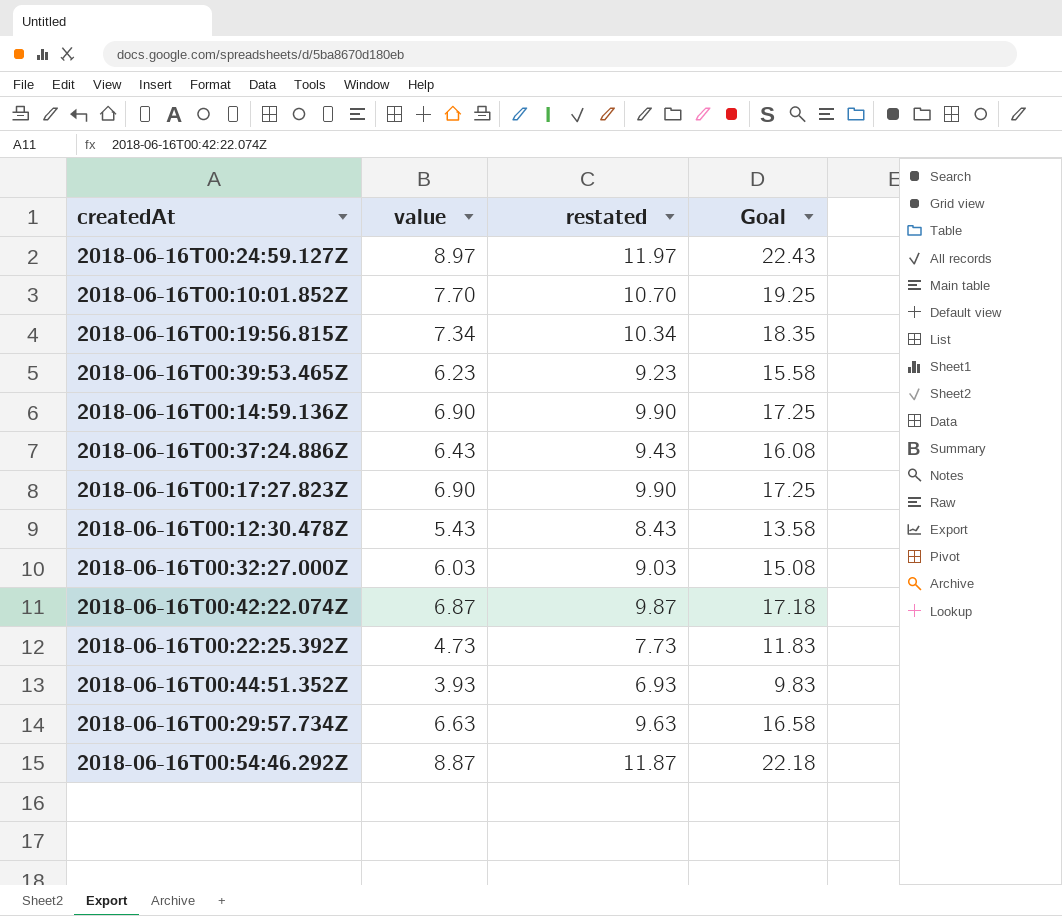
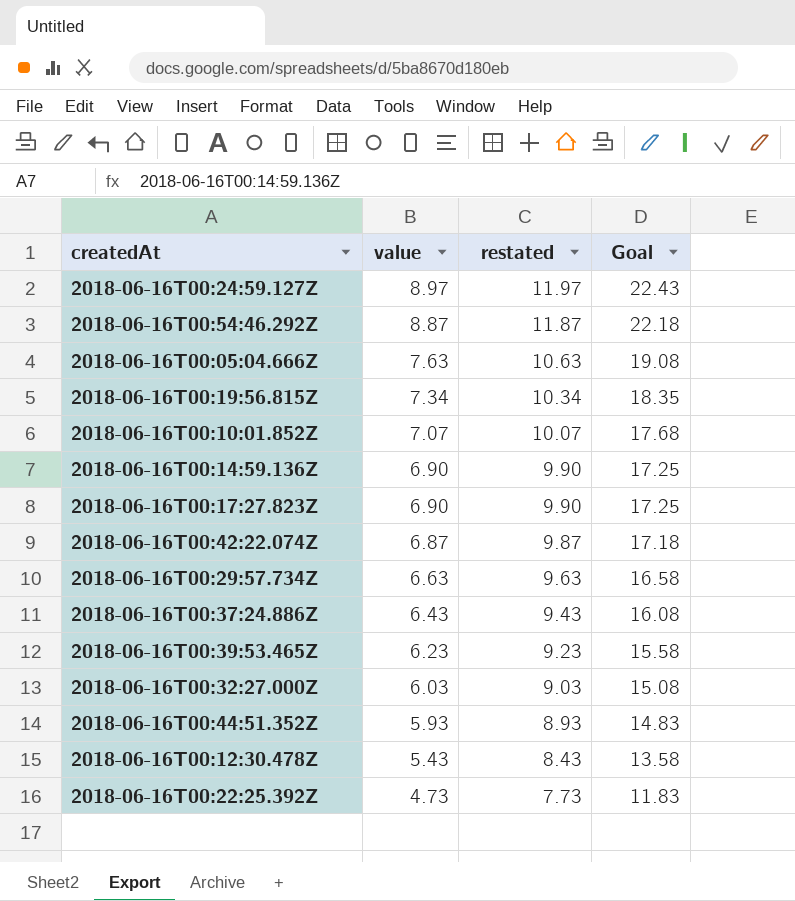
row order: none -> value descending
row 2018-06-16T00:05:04.666Z: none -> 7.63 | 10.63 | 19.08
2018-06-16T00:10:01.852Z | value: 7.70 -> 7.07
2018-06-16T00:10:01.852Z | restated: 10.70 -> 10.07
2018-06-16T00:10:01.852Z | Goal: 19.25 -> 17.68
2018-06-16T00:44:51.352Z | value: 3.93 -> 5.93
2018-06-16T00:44:51.352Z | restated: 6.93 -> 8.93
2018-06-16T00:44:51.352Z | Goal: 9.83 -> 14.83

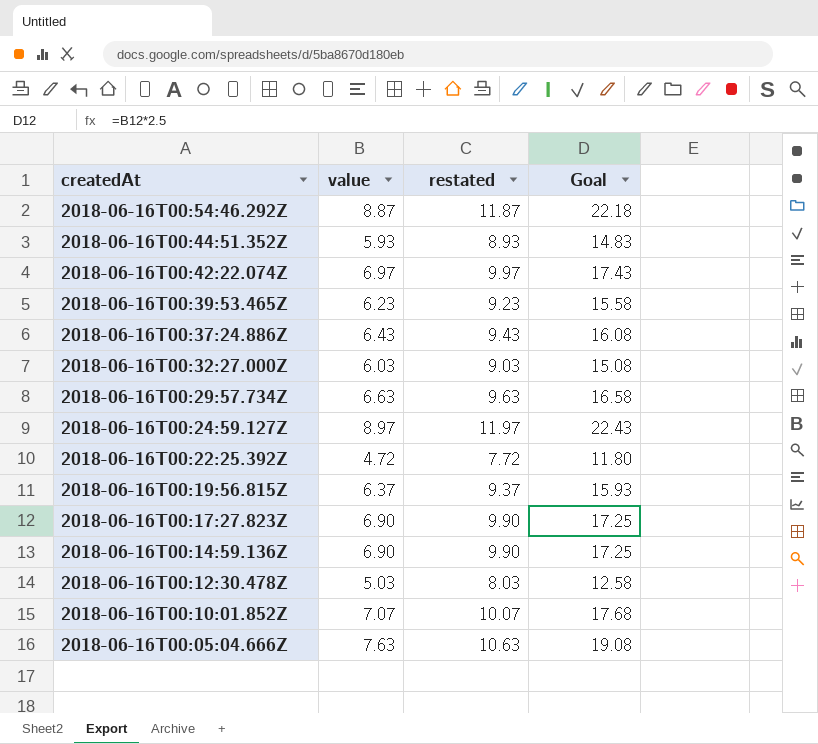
row order: value descending -> createdAt descending
2018-06-16T00:42:22.074Z | value: 6.87 -> 6.97
2018-06-16T00:42:22.074Z | restated: 9.87 -> 9.97
2018-06-16T00:42:22.074Z | Goal: 17.18 -> 17.43
2018-06-16T00:22:25.392Z | value: 4.73 -> 4.72
2018-06-16T00:22:25.392Z | restated: 7.73 -> 7.72
2018-06-16T00:22:25.392Z | Goal: 11.83 -> 11.80
2018-06-16T00:19:56.815Z | value: 7.34 -> 6.37
2018-06-16T00:19:56.815Z | restated: 10.34 -> 9.37
2018-06-16T00:19:56.815Z | Goal: 18.35 -> 15.93
2018-06-16T00:12:30.478Z | value: 5.43 -> 5.03
2018-06-16T00:12:30.478Z | restated: 8.43 -> 8.03
2018-06-16T00:12:30.478Z | Goal: 13.58 -> 12.58

